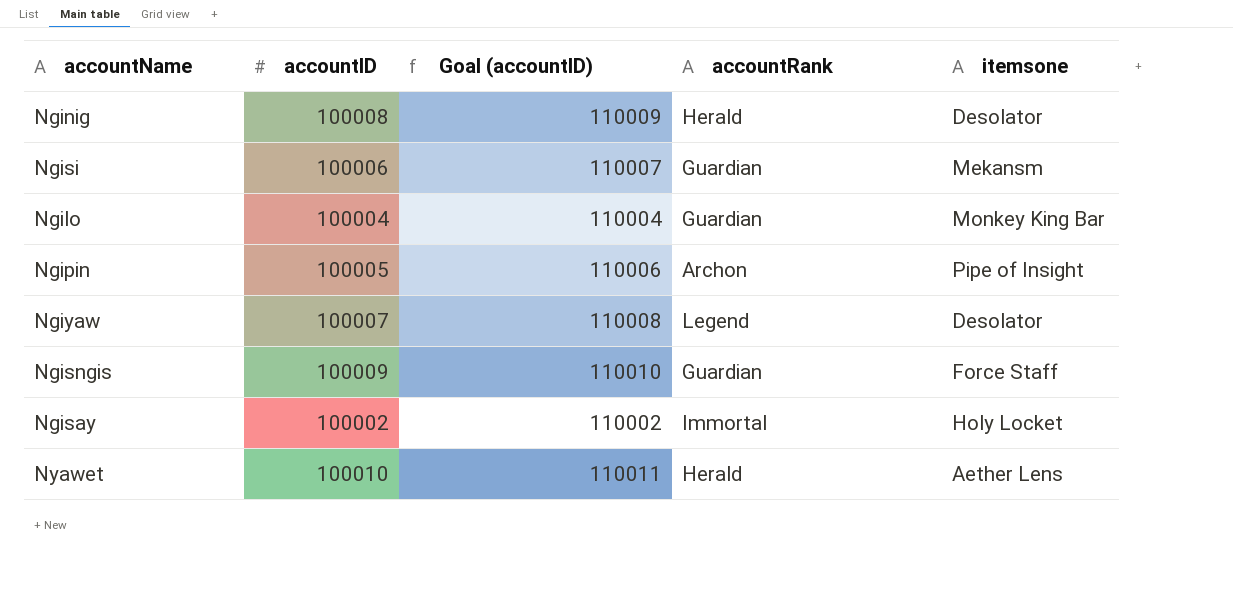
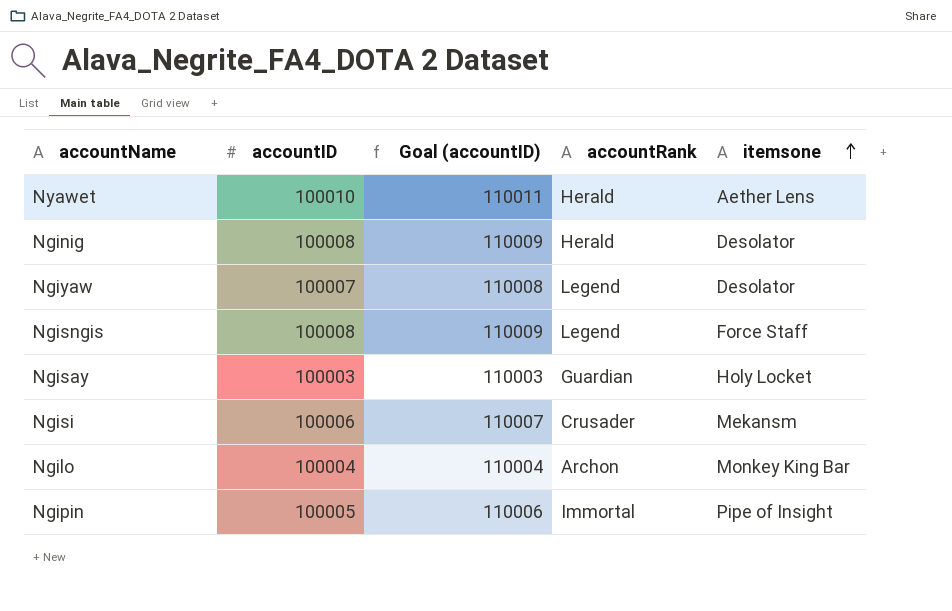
row order: none -> itemsone ascending
Ngisngis | accountID: 100009 -> 100008
Ngisngis | Goal (accountID): 110010 -> 110009
Ngisngis | accountRank: Guardian -> Legend
Ngisay | accountID: 100002 -> 100003
Ngisay | Goal (accountID): 110002 -> 110003
Ngisay | accountRank: Immortal -> Guardian
Ngisi | accountRank: Guardian -> Crusader
Ngilo | accountRank: Guardian -> Archon
Ngipin | accountRank: Archon -> Immortal

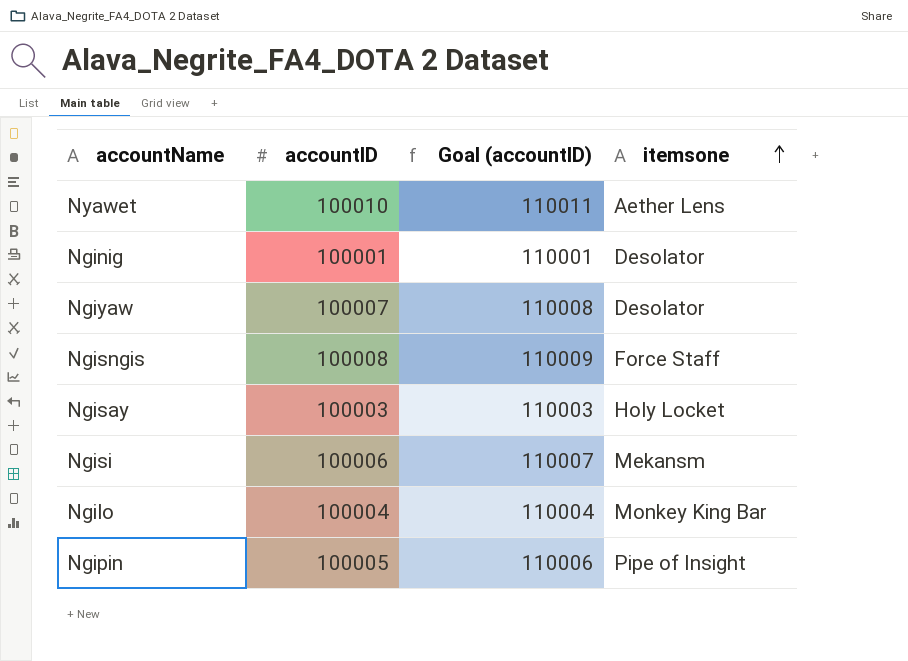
column accountRank | position: 4 -> none
Nginig | accountID: 100008 -> 100001
Nginig | Goal (accountID): 110009 -> 110001

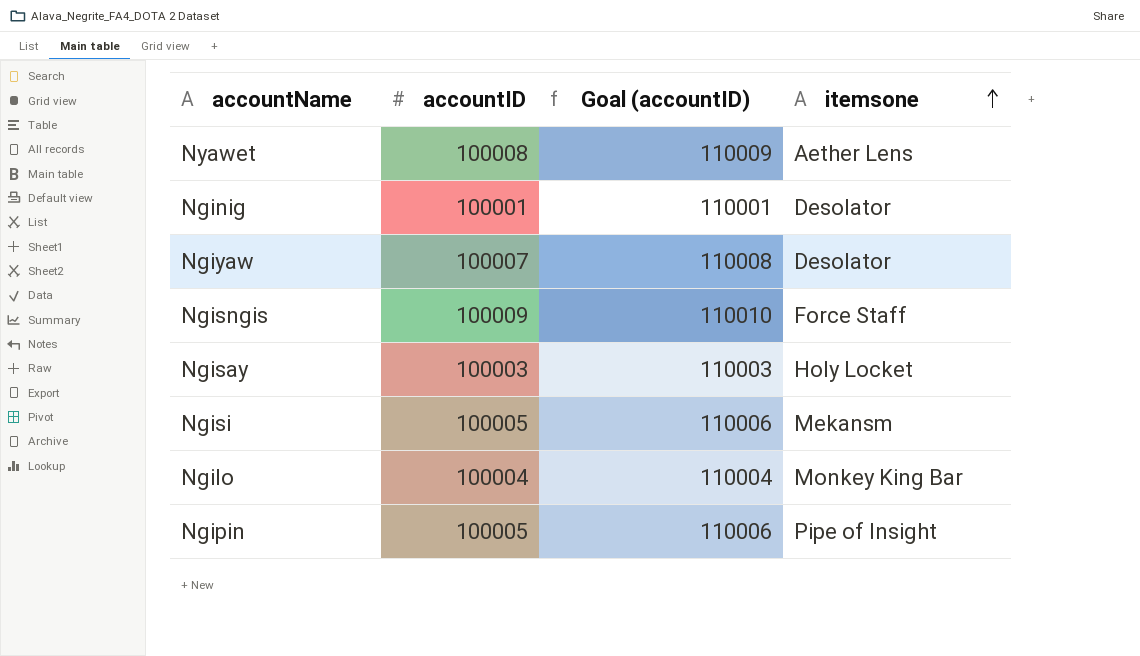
Nyawet | accountID: 100010 -> 100008
Nyawet | Goal (accountID): 110011 -> 110009
Ngisngis | accountID: 100008 -> 100009
Ngisngis | Goal (accountID): 110009 -> 110010
Ngisi | accountID: 100006 -> 100005
Ngisi | Goal (accountID): 110007 -> 110006

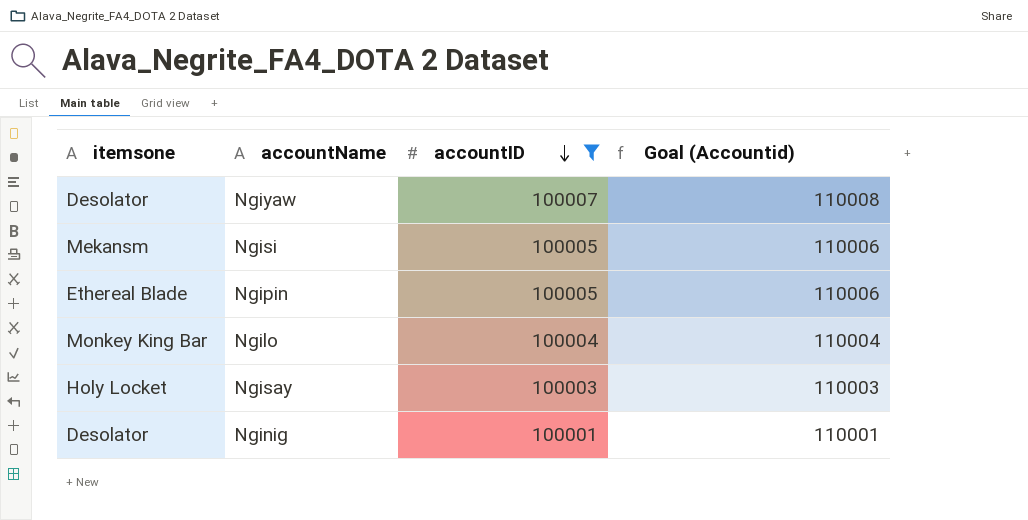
filter: none -> accountID <= 100007
row order: itemsone ascending -> accountID descending
column itemsone | position: 4 -> 1
column name: Goal (accountID) -> Goal (Accountid)
Ngipin | itemsone: Pipe of Insight -> Ethereal Blade

